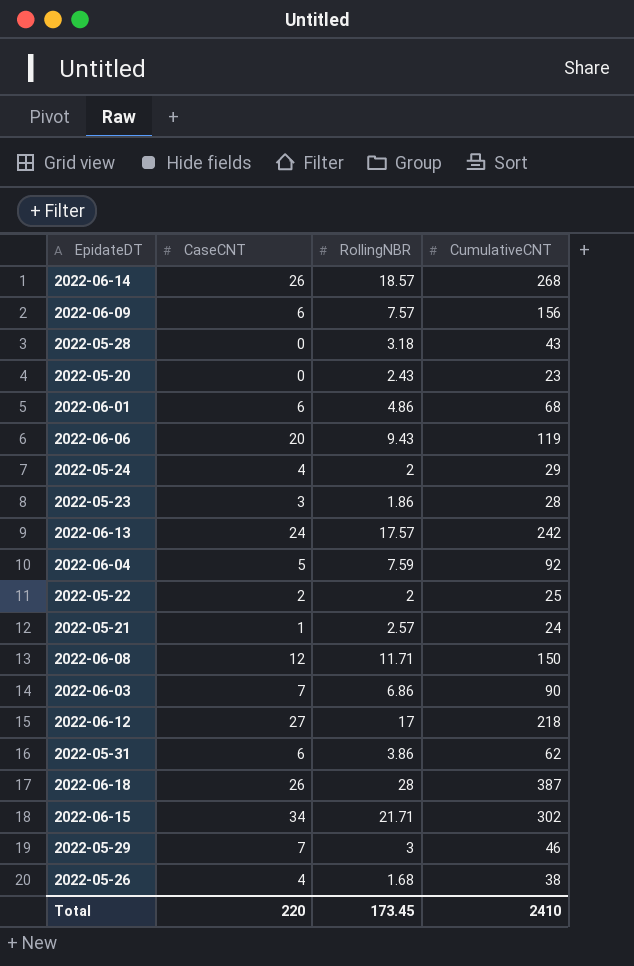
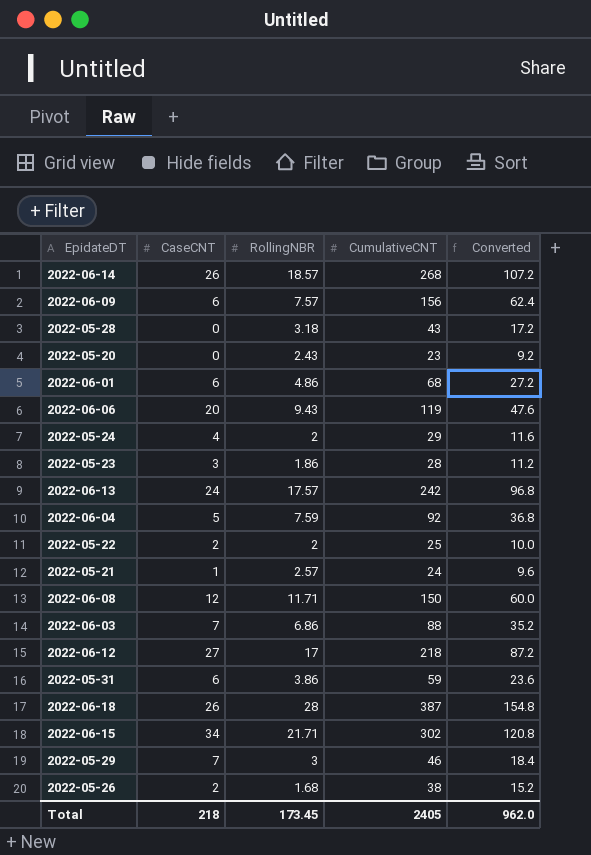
column Converted | formula: none -> [CumulativeCNT] * 0.4
2022-06-03 | CumulativeCNT: 90 -> 88
2022-05-31 | CumulativeCNT: 62 -> 59
2022-05-26 | CaseCNT: 4 -> 2
Total | CaseCNT: 220 -> 218
Total | CumulativeCNT: 2410 -> 2405

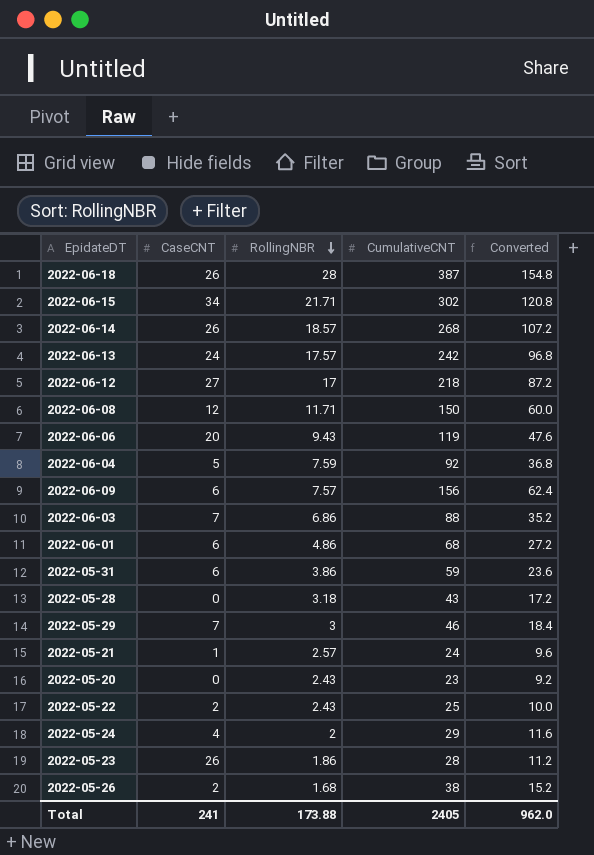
row order: none -> RollingNBR descending
2022-05-22 | RollingNBR: 2 -> 2.43
2022-05-23 | CaseCNT: 3 -> 26
Total | CaseCNT: 218 -> 241
Total | RollingNBR: 173.45 -> 173.88

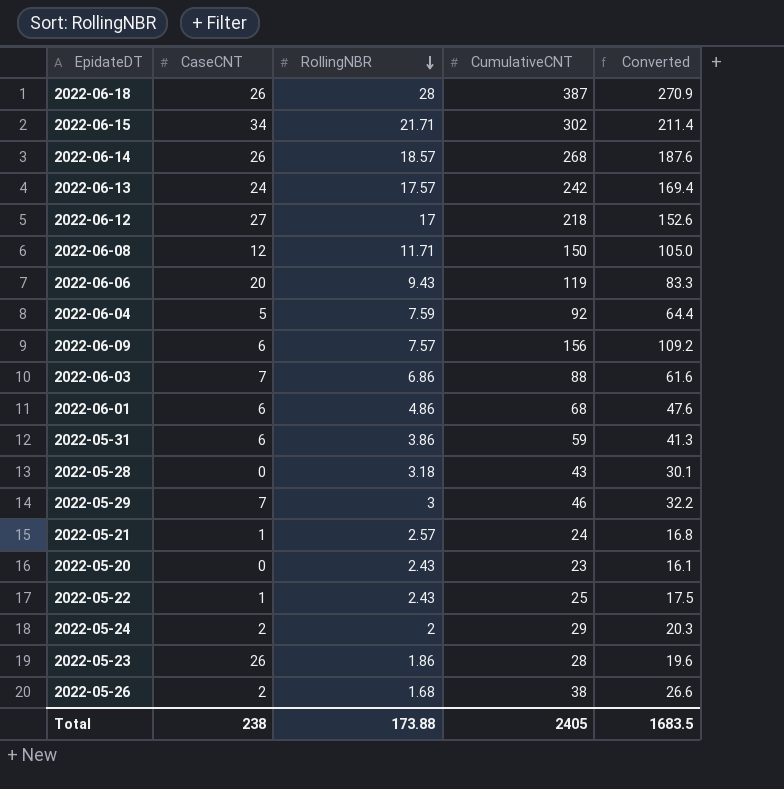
column Converted | formula: [CumulativeCNT] * 0.4 -> [CumulativeCNT] * 0.7
2022-05-22 | CaseCNT: 2 -> 1
2022-05-24 | CaseCNT: 4 -> 2
Total | CaseCNT: 241 -> 238
Total | Converted: 962.0 -> 1683.5

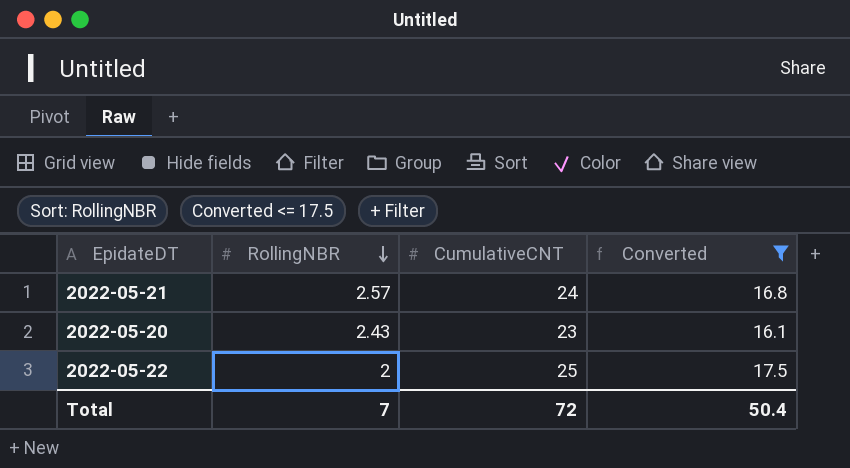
filter: none -> Converted <= 17.5
column CaseCNT | position: 2 -> none
2022-05-22 | RollingNBR: 2.43 -> 2
Total | RollingNBR: 173.88 -> 7
Total | CumulativeCNT: 2405 -> 72
Total | Converted: 1683.5 -> 50.4

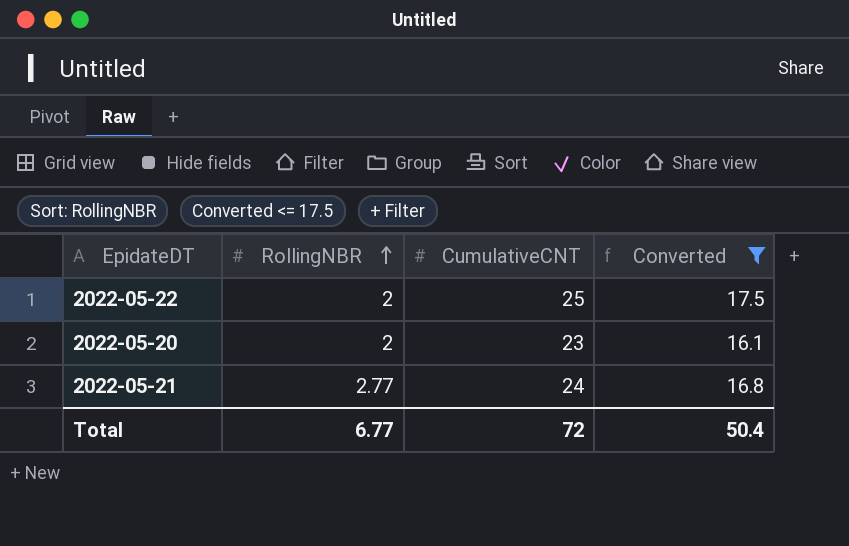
row order: RollingNBR descending -> RollingNBR ascending
2022-05-20 | RollingNBR: 2.43 -> 2
2022-05-21 | RollingNBR: 2.57 -> 2.77
Total | RollingNBR: 7 -> 6.77

